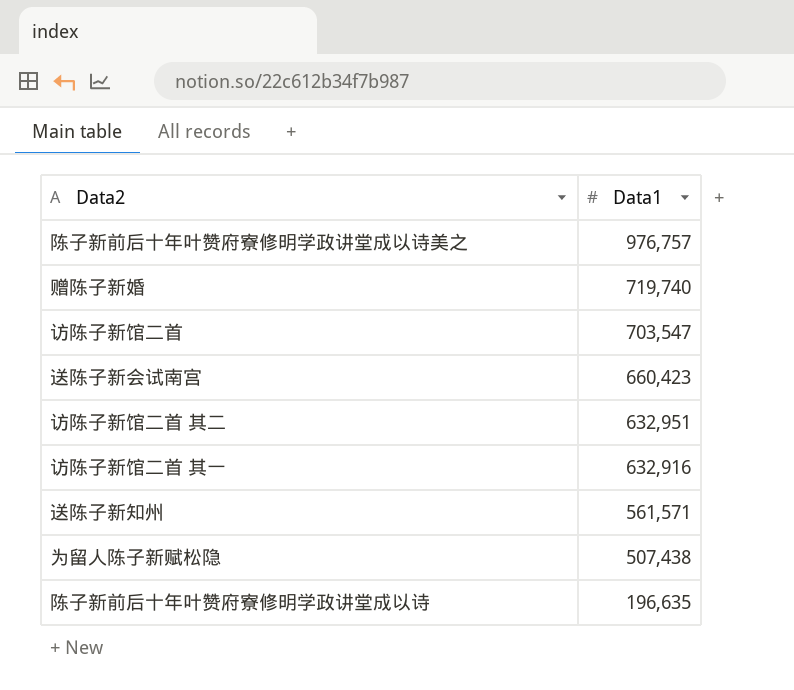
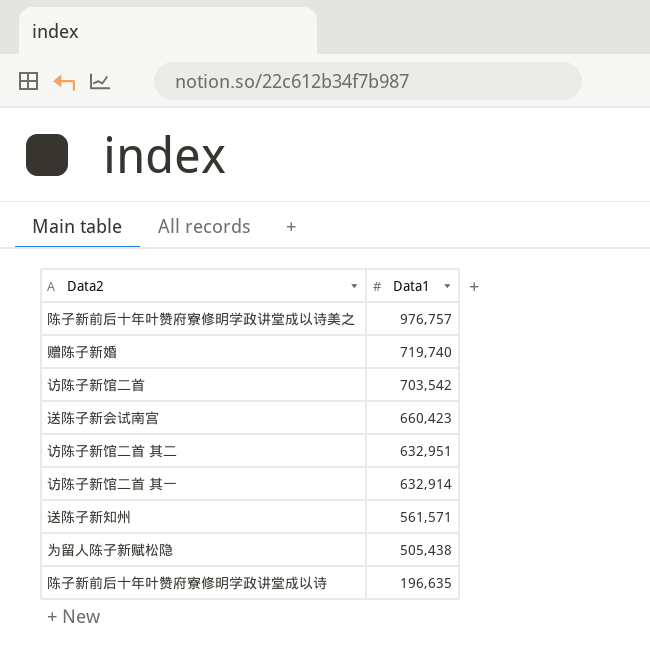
访陈子新馆二首 | Data1: 703,547 -> 703,542
访陈子新馆二首 其一 | Data1: 632,916 -> 632,914
为留人陈子新赋松隐 | Data1: 507,438 -> 505,438

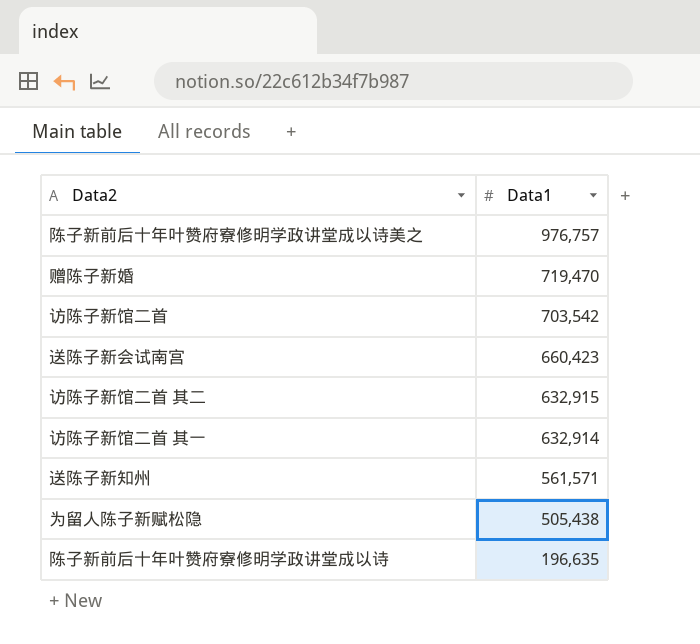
赠陈子新婚 | Data1: 719,740 -> 719,470
访陈子新馆二首 其二 | Data1: 632,951 -> 632,915

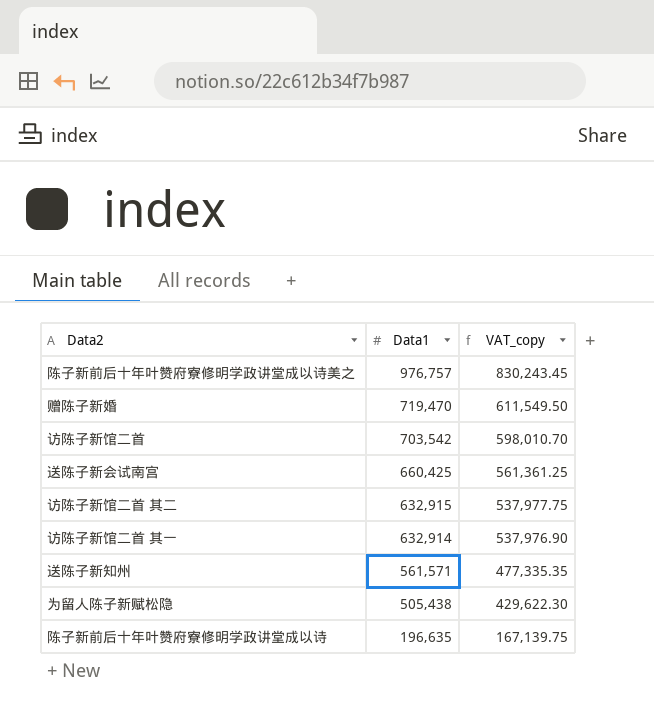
column VAT_copy | formula: none -> [Data1] * 0.85
送陈子新会试南宫 | Data1: 660,423 -> 660,425

